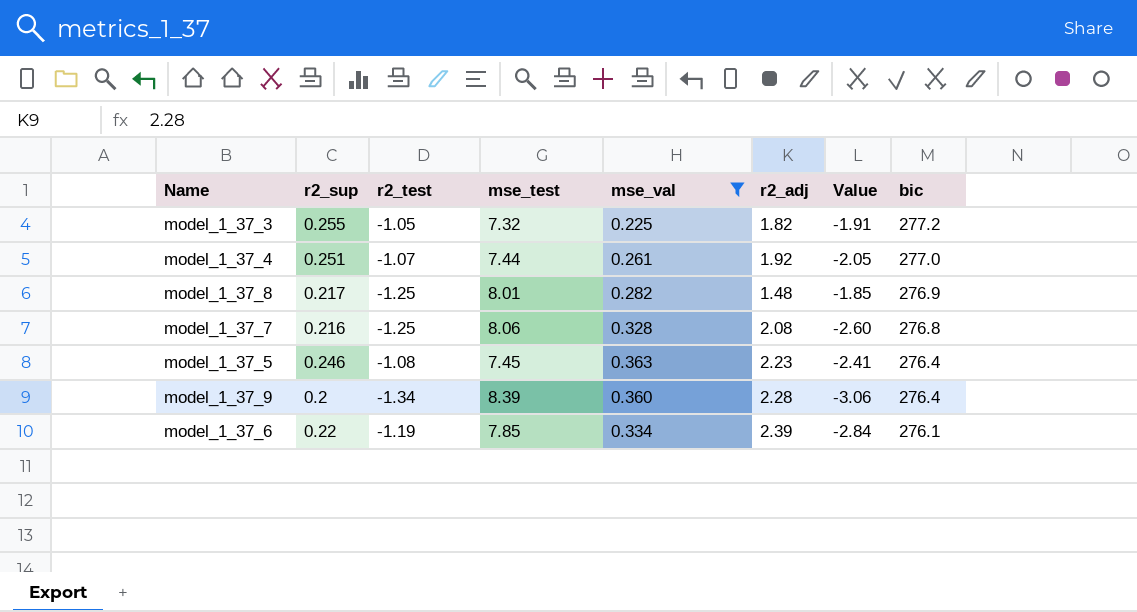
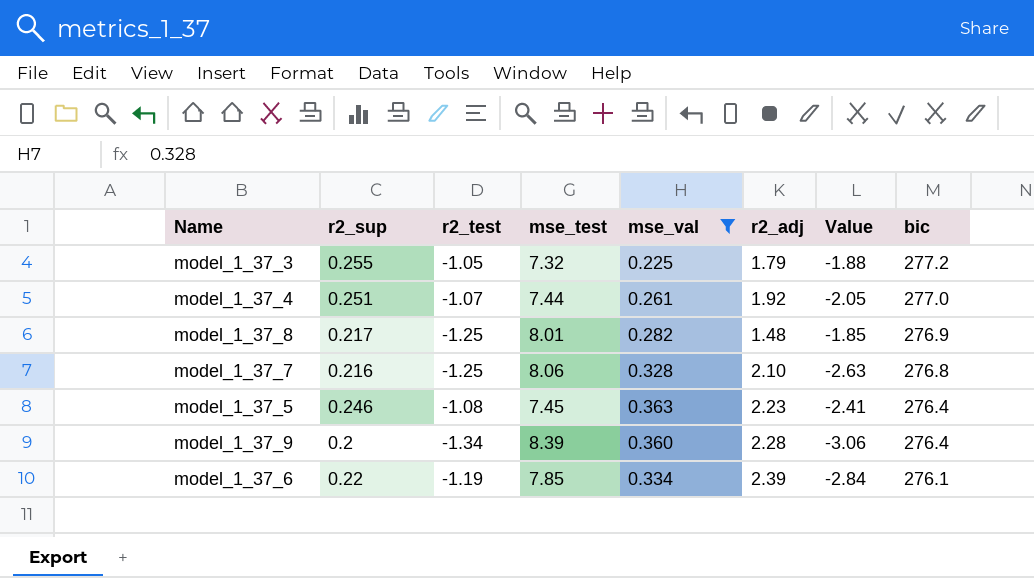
model_1_37_3 | r2_adj: 1.82 -> 1.79
model_1_37_3 | Value: -1.91 -> -1.88
model_1_37_7 | r2_adj: 2.08 -> 2.10
model_1_37_7 | Value: -2.60 -> -2.63

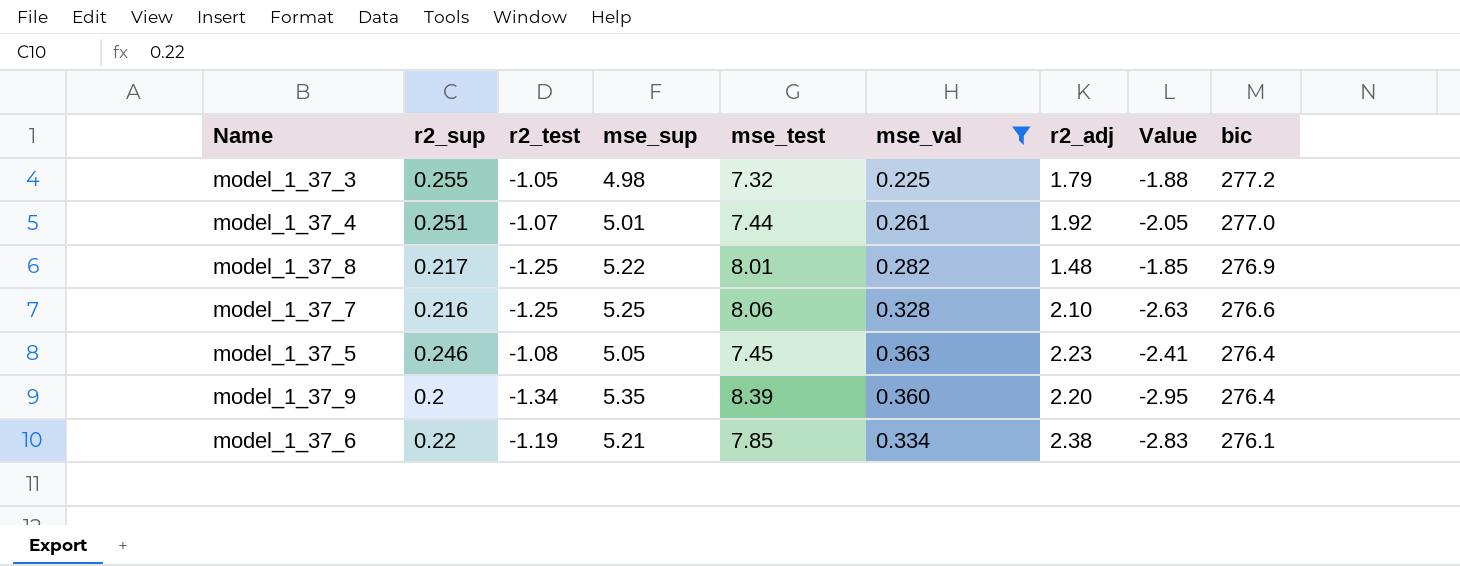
column mse_sup | position: none -> 4
model_1_37_7 | bic: 276.8 -> 276.6
model_1_37_9 | r2_adj: 2.28 -> 2.20
model_1_37_9 | Value: -3.06 -> -2.95
model_1_37_6 | r2_adj: 2.39 -> 2.38
model_1_37_6 | Value: -2.84 -> -2.83

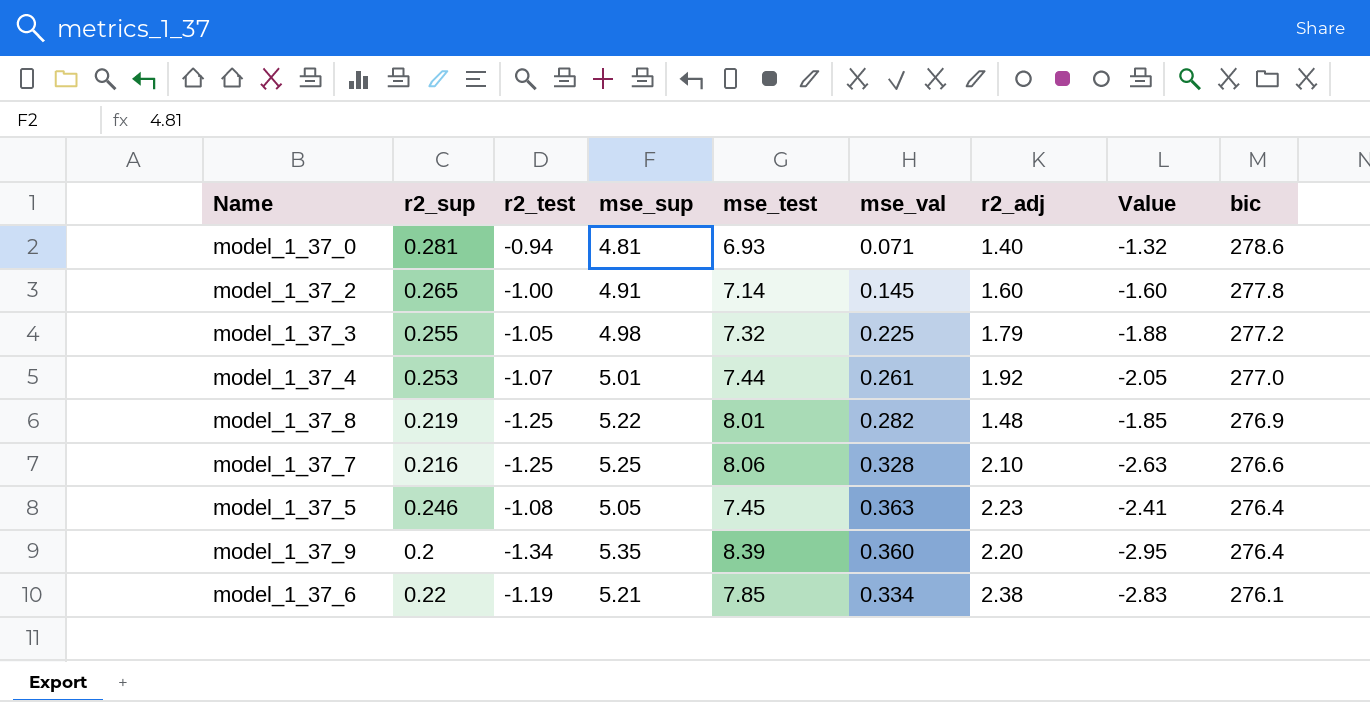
filter: mse_val >= 0.225 -> none
model_1_37_4 | r2_sup: 0.251 -> 0.253
model_1_37_8 | r2_sup: 0.217 -> 0.219

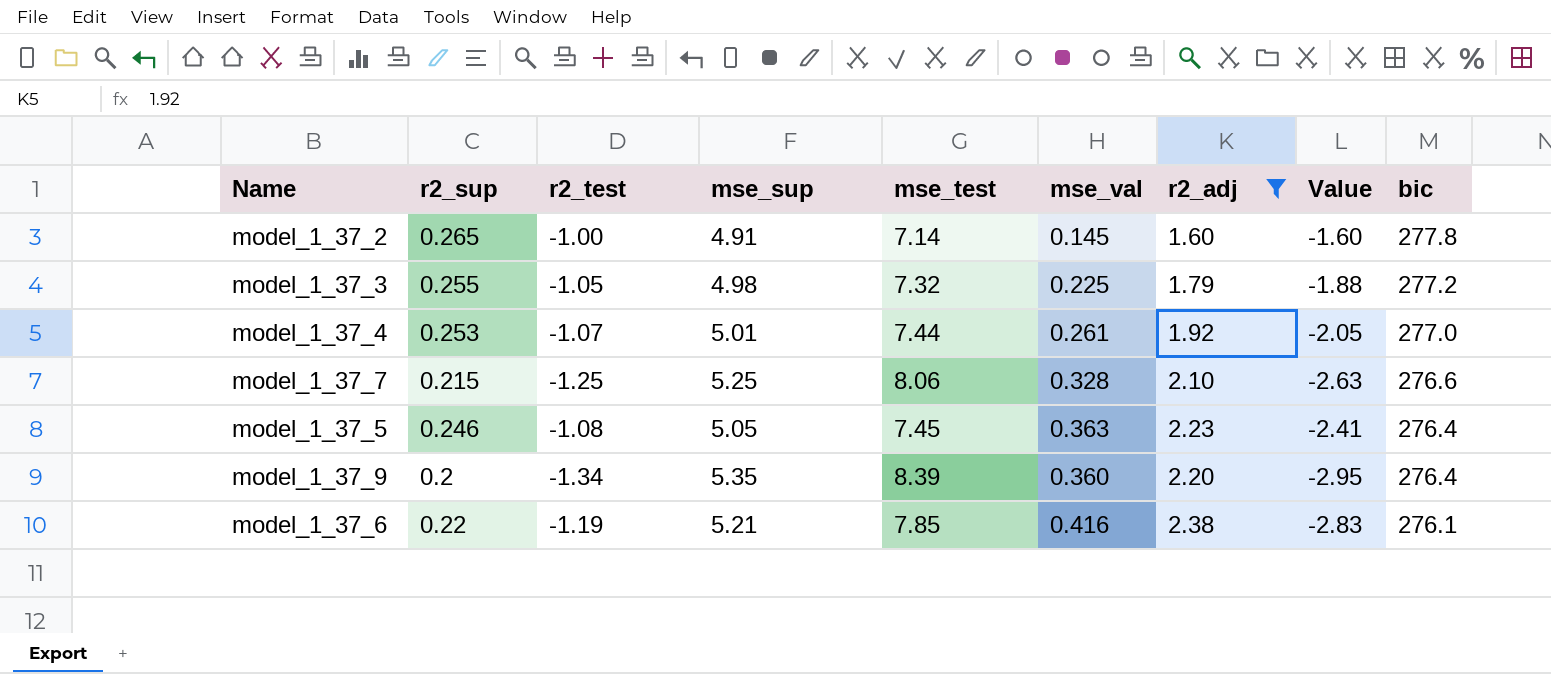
filter: none -> r2_adj >= 1.60
model_1_37_7 | r2_sup: 0.216 -> 0.215
model_1_37_6 | mse_val: 0.334 -> 0.416

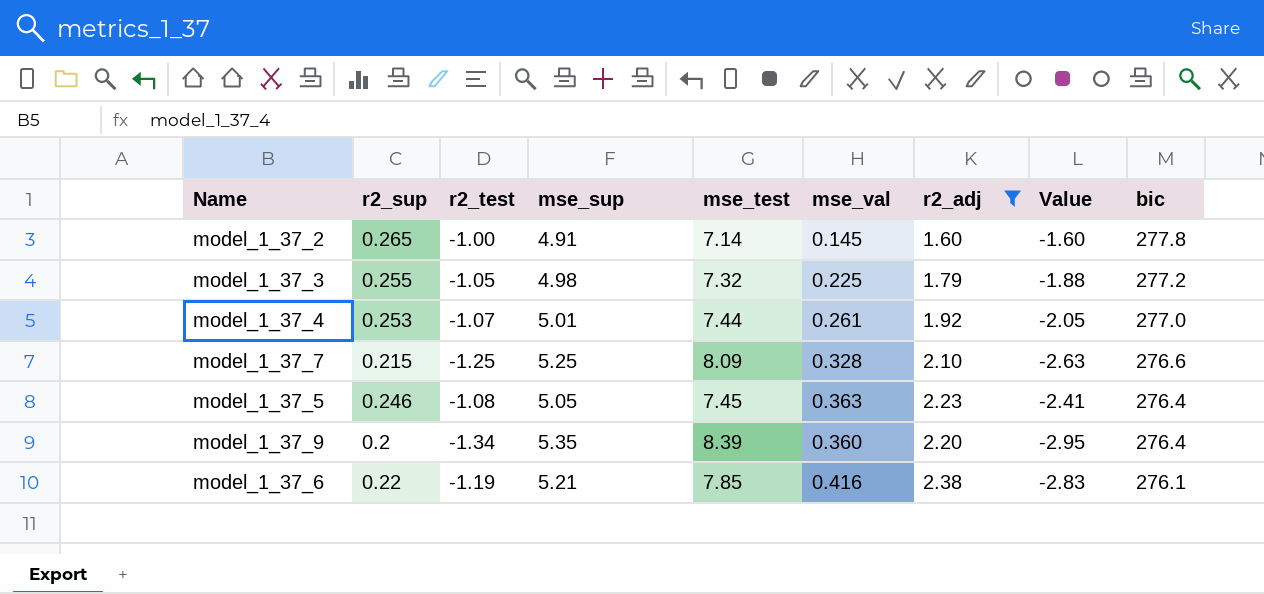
model_1_37_7 | mse_test: 8.06 -> 8.09

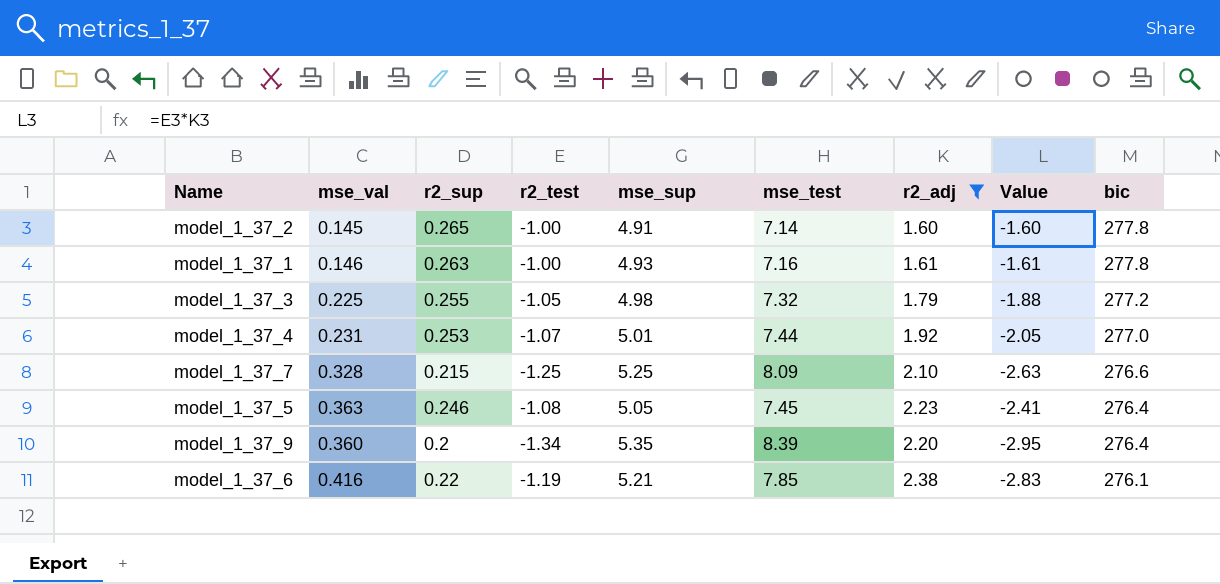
column mse_val | position: 6 -> 2
row model_1_37_1: none -> 0.146 | 0.263 | -1.00 | 4.93 | 7.16 | 1.61 | -1.61 | 277.8
model_1_37_4 | mse_val: 0.261 -> 0.231

